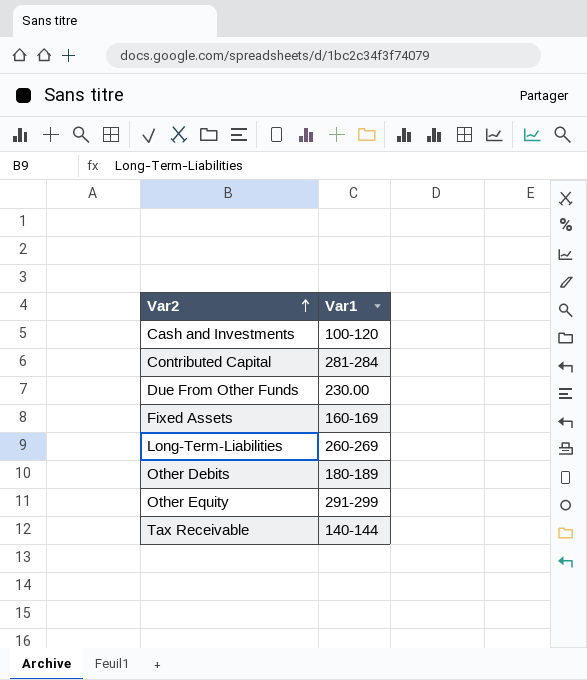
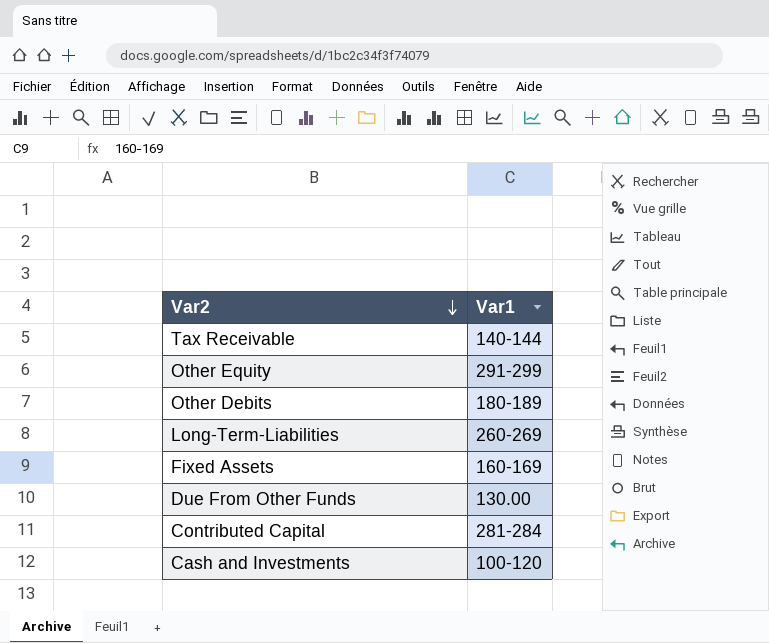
row order: Var2 ascending -> Var2 descending
Due From Other Funds | Var1: 230.00 -> 130.00

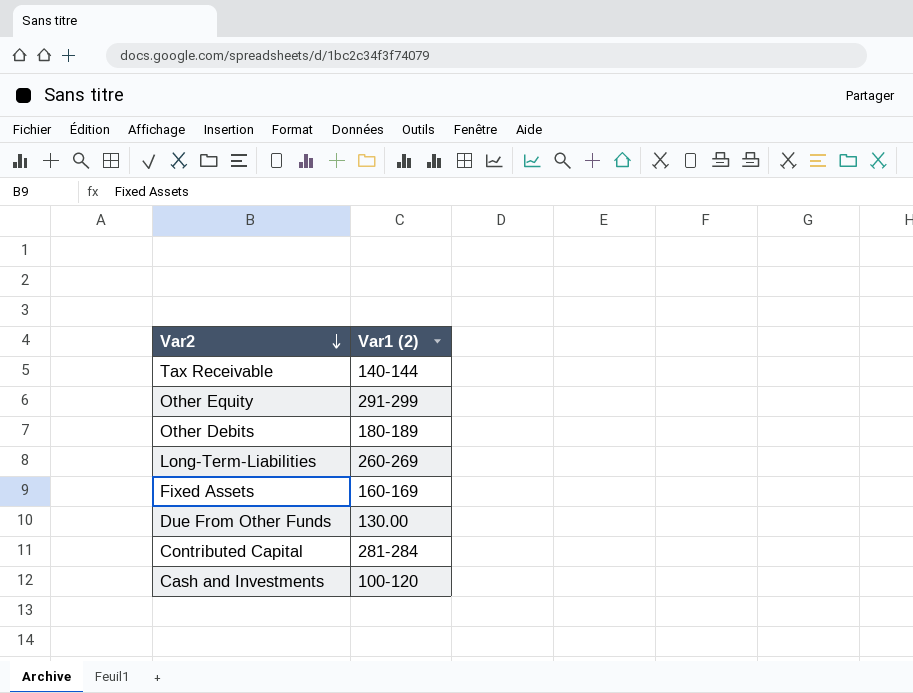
column name: Var1 -> Var1 (2)

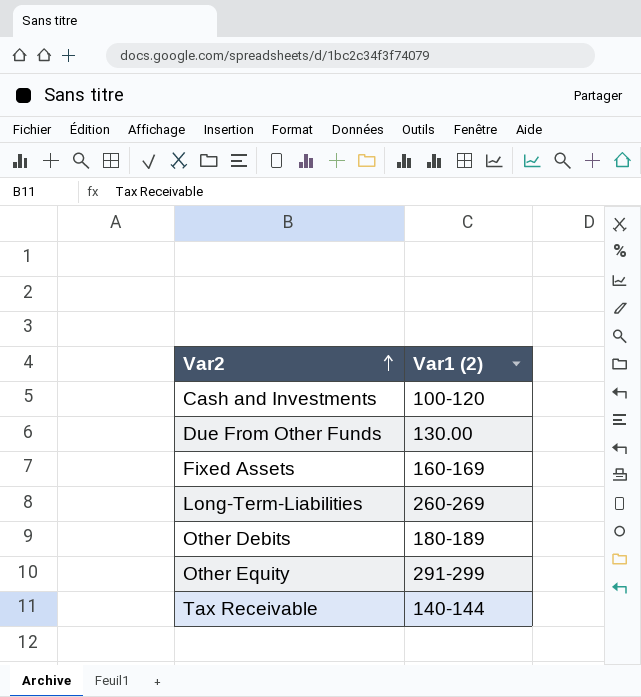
row order: Var2 descending -> Var2 ascending
row Contributed Capital: 281-284 -> none

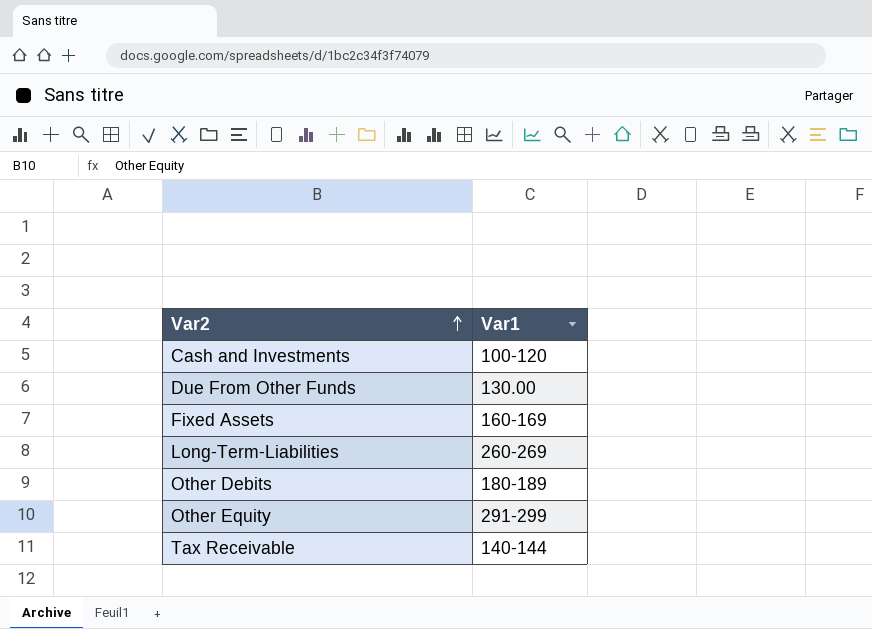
column name: Var1 (2) -> Var1

